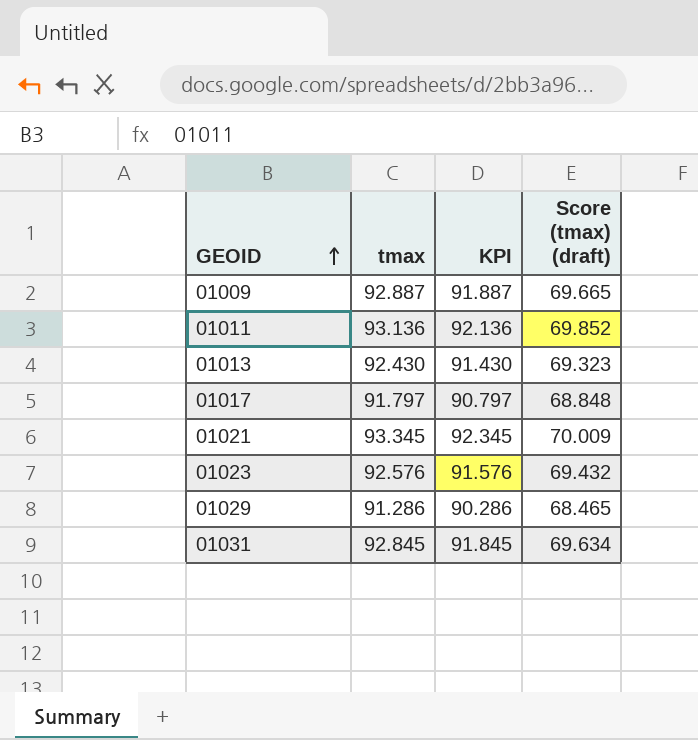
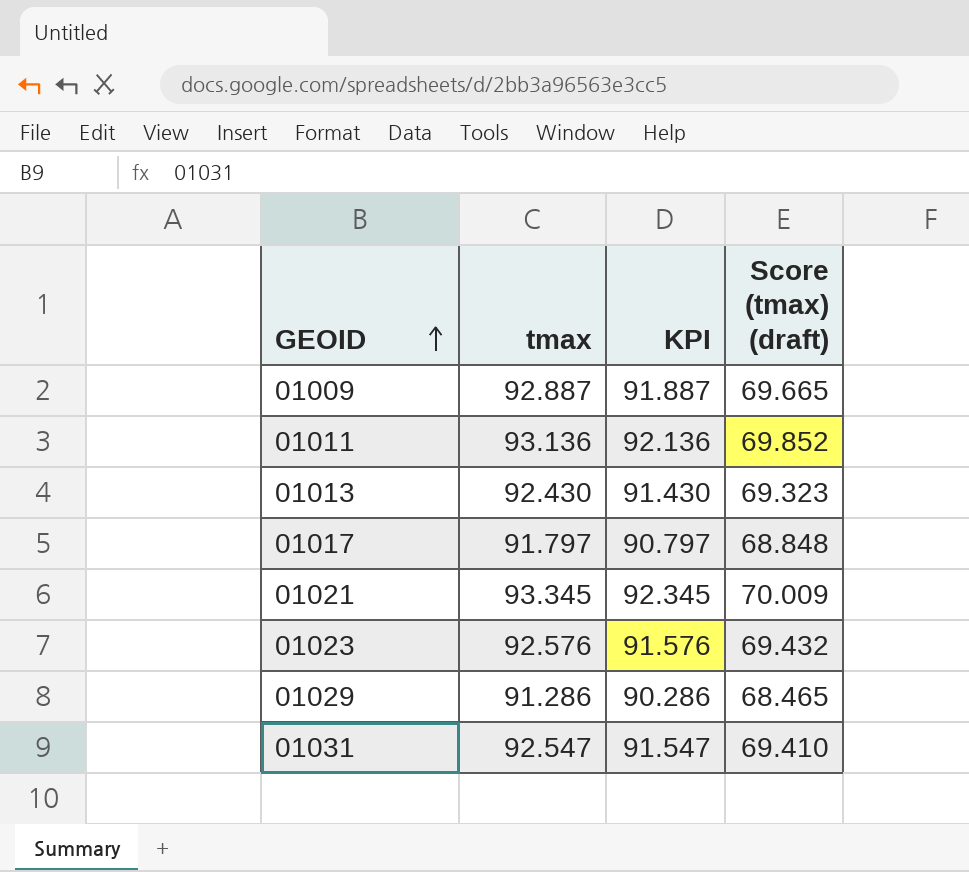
01031 | tmax: 92.845 -> 92.547
01031 | KPI: 91.845 -> 91.547
01031 | Score (tmax) (draft): 69.634 -> 69.410

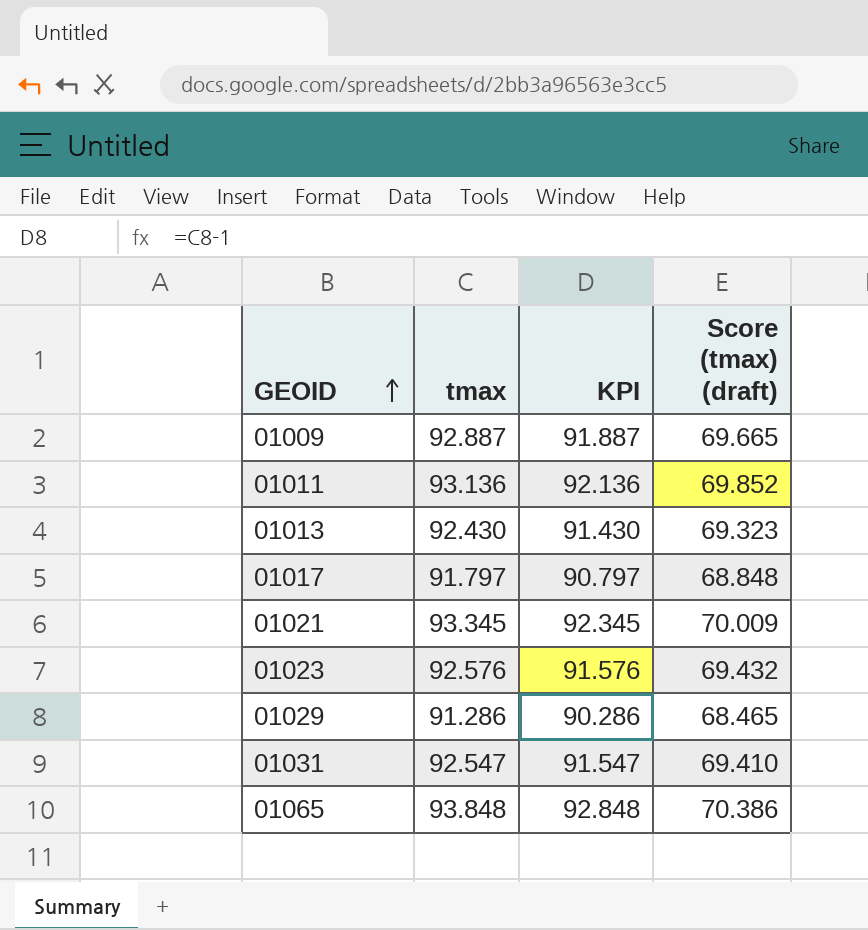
row 01065: none -> 93.848 | 92.848 | 70.386

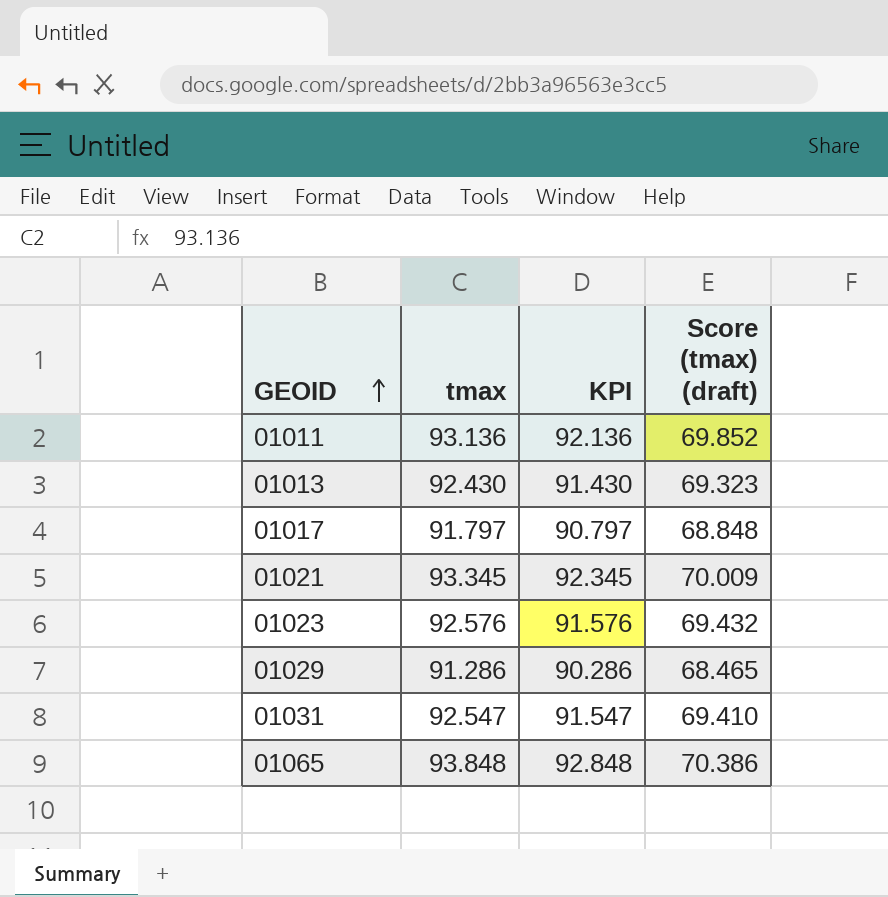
row 01009: 92.887 | 91.887 | 69.665 -> none

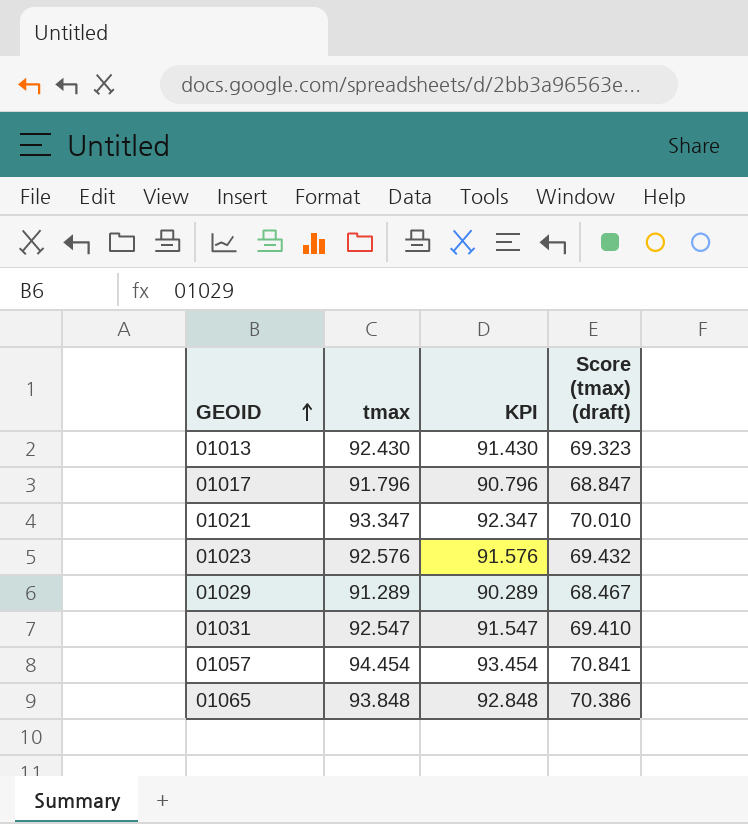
row 01011: 93.136 | 92.136 | 69.852 -> none
01017 | tmax: 91.797 -> 91.796
01017 | KPI: 90.797 -> 90.796
01017 | Score (tmax) (draft): 68.848 -> 68.847
01021 | tmax: 93.345 -> 93.347
01021 | KPI: 92.345 -> 92.347
01021 | Score (tmax) (draft): 70.009 -> 70.010
01029 | tmax: 91.286 -> 91.289
01029 | KPI: 90.286 -> 90.289
01029 | Score (tmax) (draft): 68.465 -> 68.467
row 01057: none -> 94.454 | 93.454 | 70.841

